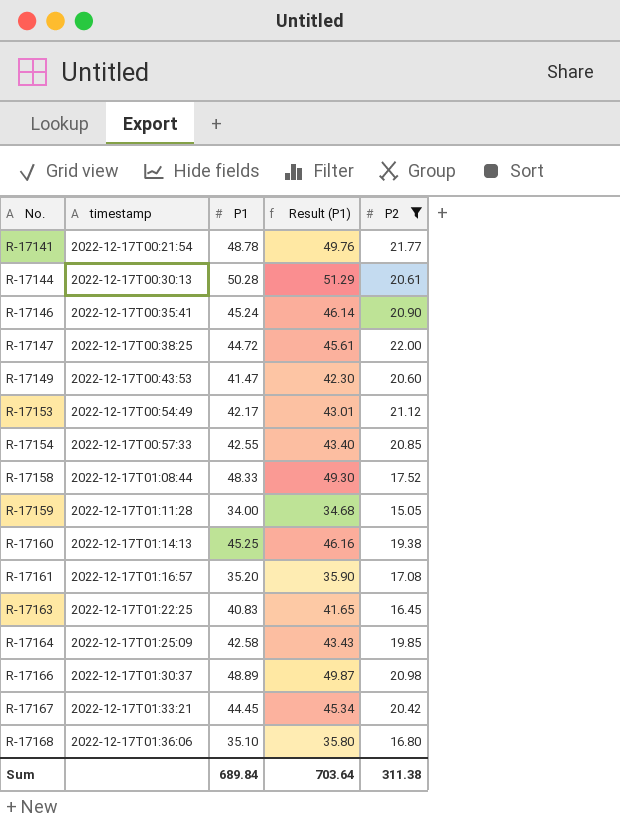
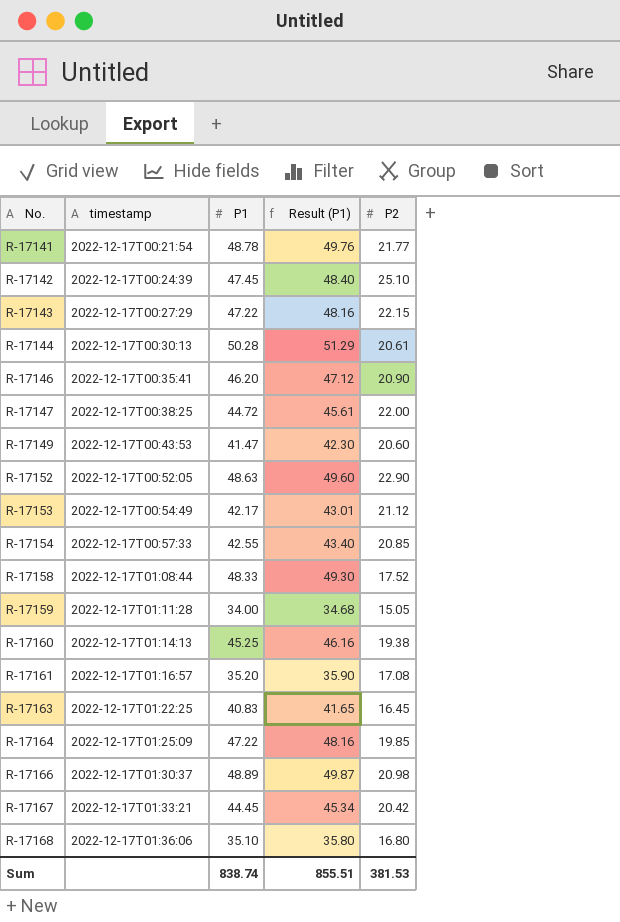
filter: P2 <= 22.00 -> none
R-17146 | P1: 45.24 -> 46.20
R-17146 | Result (P1): 46.14 -> 47.12
R-17164 | P1: 42.58 -> 47.22
R-17164 | Result (P1): 43.43 -> 48.16
Sum | P1: 689.84 -> 838.74
Sum | Result (P1): 703.64 -> 855.51
Sum | P2: 311.38 -> 381.53

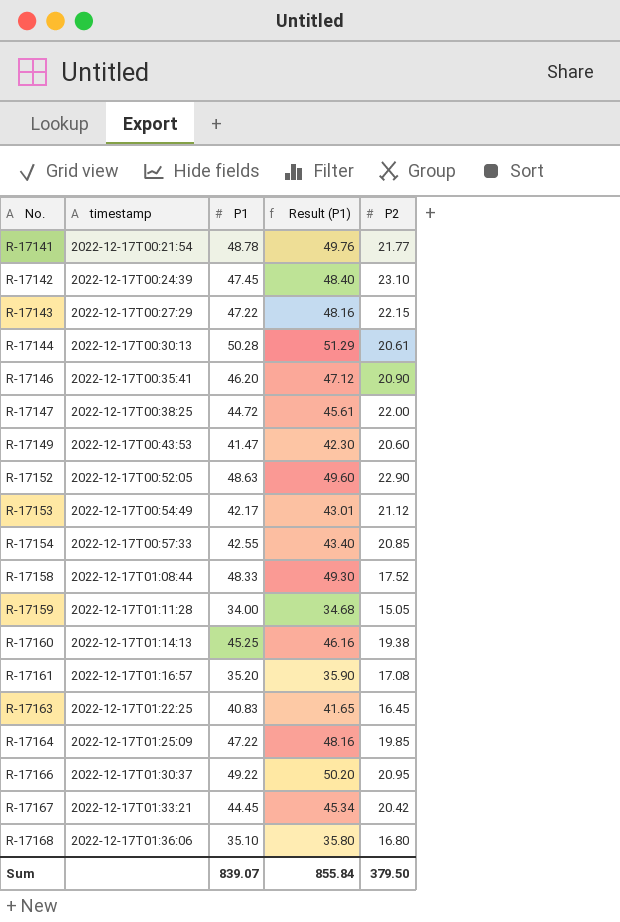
R-17142 | P2: 25.10 -> 23.10
R-17166 | P1: 48.89 -> 49.22
R-17166 | Result (P1): 49.87 -> 50.20
R-17166 | P2: 20.98 -> 20.95
Sum | P1: 838.74 -> 839.07
Sum | Result (P1): 855.51 -> 855.84
Sum | P2: 381.53 -> 379.50

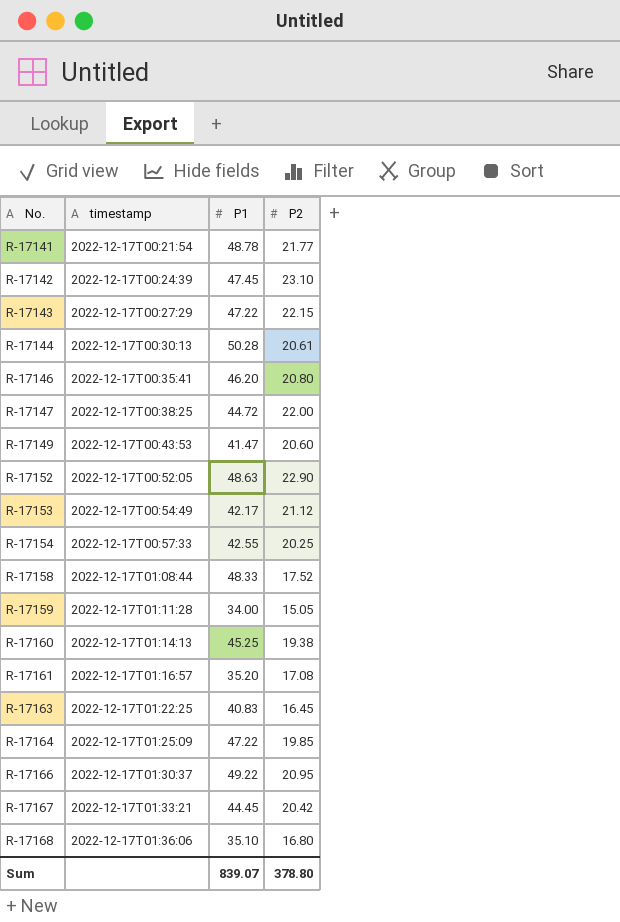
column Result (P1) | formula: [P1] * 1.02 -> none
R-17146 | P2: 20.90 -> 20.80
R-17154 | P2: 20.85 -> 20.25
Sum | P2: 379.50 -> 378.80

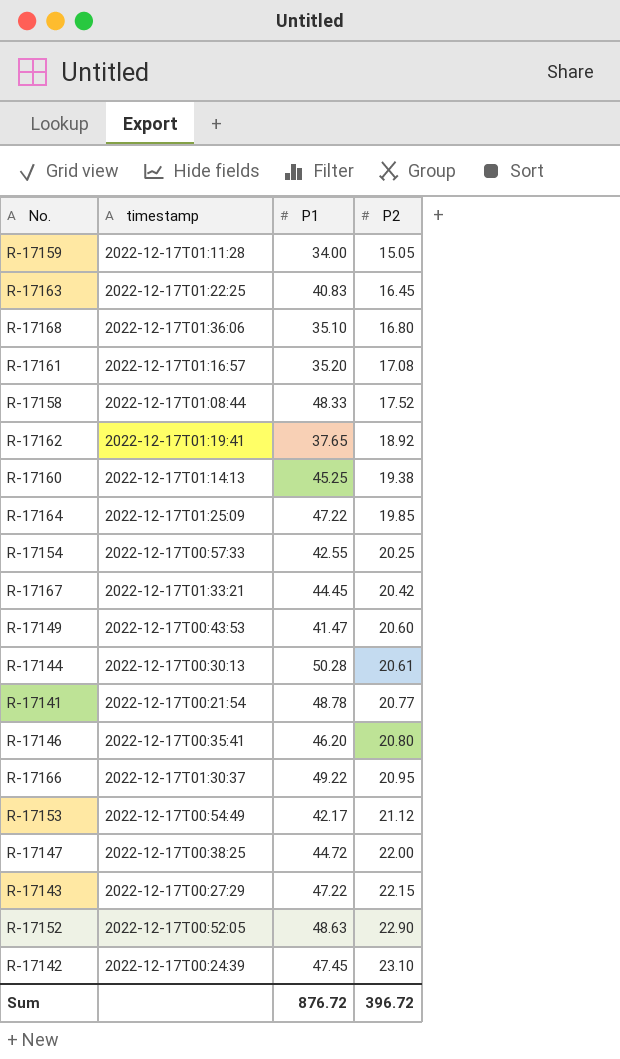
row order: No. ascending -> P2 ascending
row R-17162: none -> 2022-12-17T01:19:41 | 37.65 | 18.92
R-17141 | P2: 21.77 -> 20.77
Sum | P1: 839.07 -> 876.72
Sum | P2: 378.80 -> 396.72

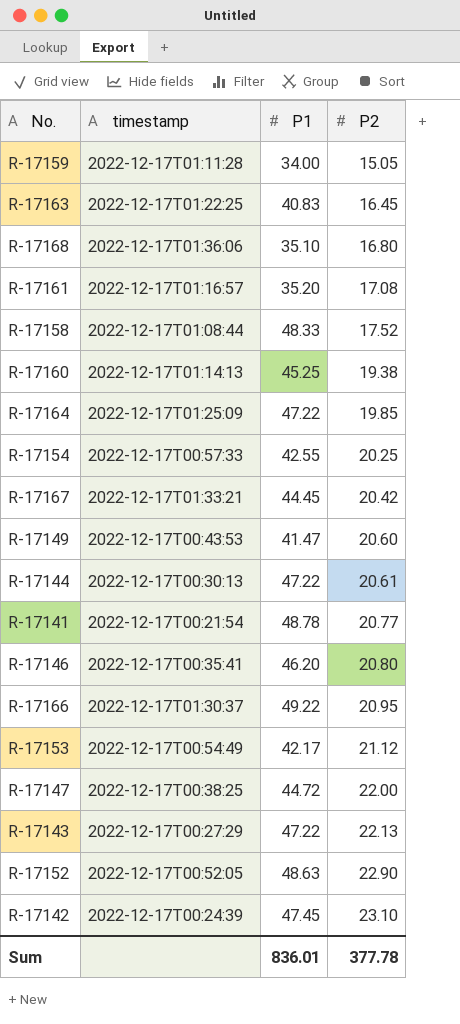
row R-17162: 2022-12-17T01:19:41 | 37.65 | 18.92 -> none
R-17144 | P1: 50.28 -> 47.22
R-17143 | P2: 22.15 -> 22.13
Sum | P1: 876.72 -> 836.01
Sum | P2: 396.72 -> 377.78

